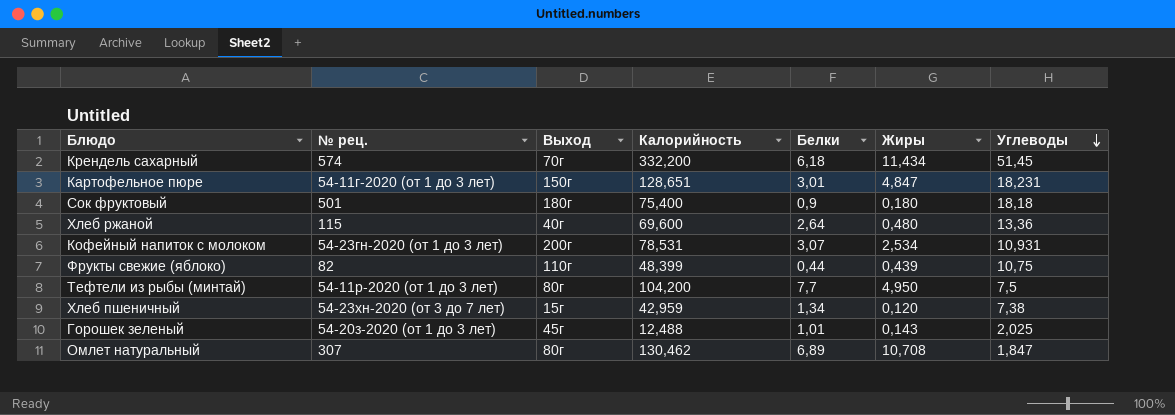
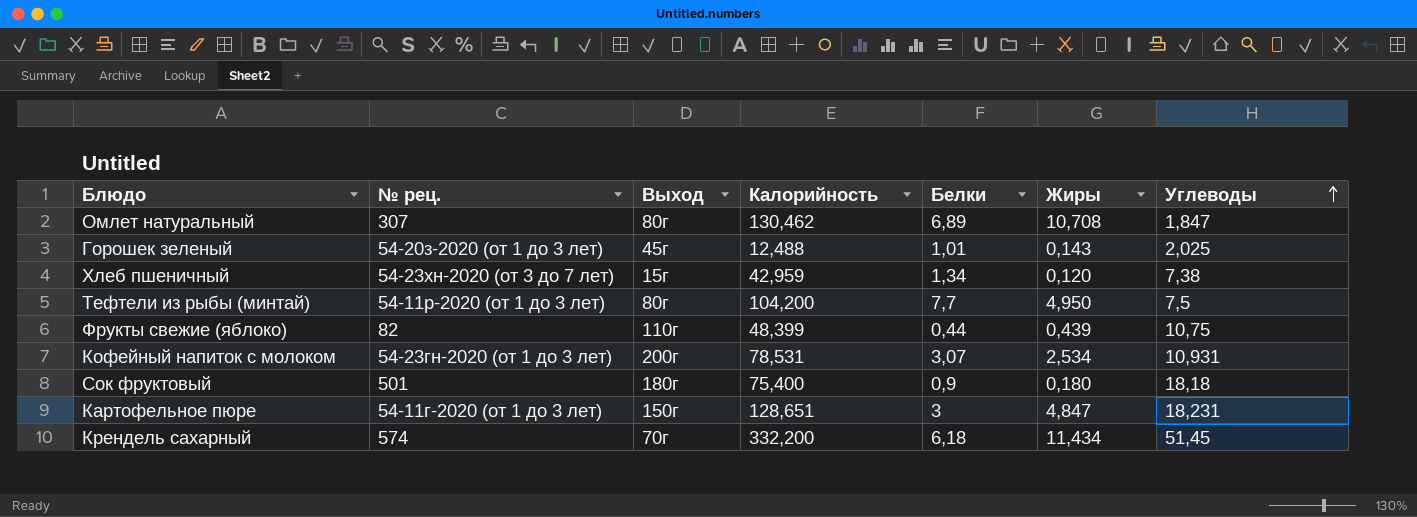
row order: Углеводы descending -> Углеводы ascending
row Хлеб ржаной: 115 | 40г | 69,600 | 2,64 | 0,480 | 13,36 -> none
Картофельное пюре | Белки: 3,01 -> 3

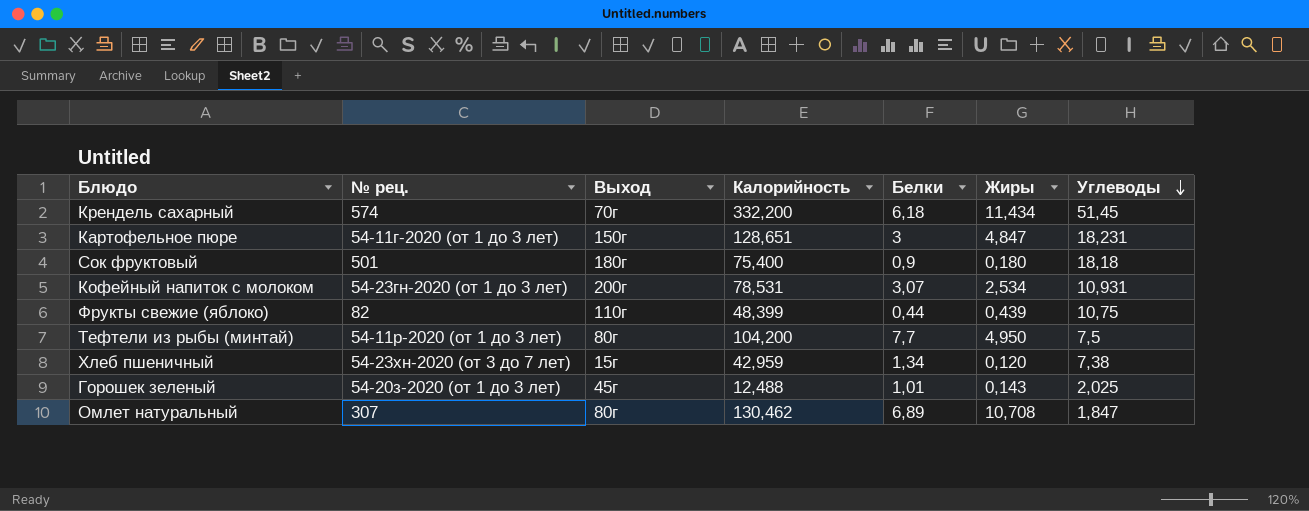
row order: Углеводы ascending -> Углеводы descending

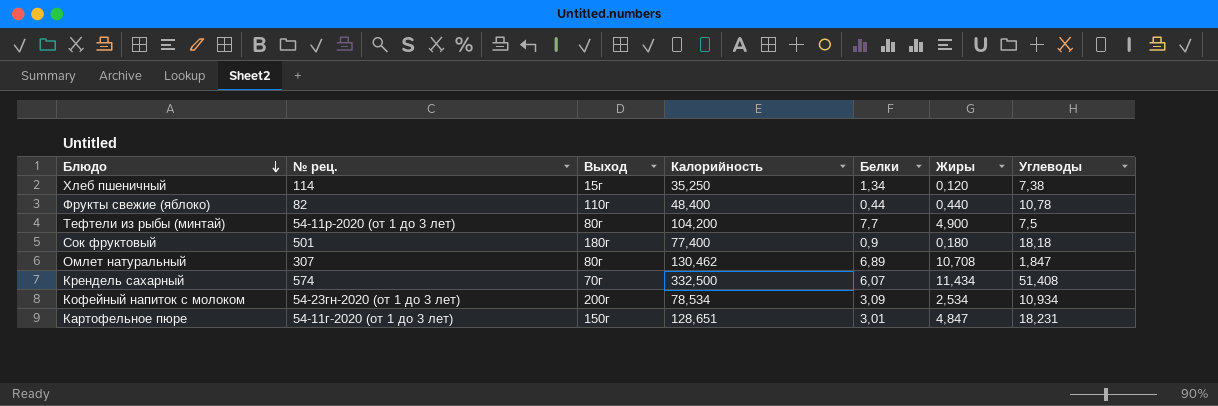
row order: Углеводы descending -> Блюдо descending
row Горошек зеленый: 54-20з-2020 (от 1 до 3 лет) | 45г | 12,488 | 1,01 | 0,143 | 2,025 -> none
Хлеб пшеничный | № рец.: 54-23хн-2020 (от 3 до 7 лет) -> 114
Хлеб пшеничный | Калорийность: 42,959 -> 35,250
Фрукты свежие (яблоко) | Калорийность: 48,399 -> 48,400
Фрукты свежие (яблоко) | Жиры: 0,439 -> 0,440
Фрукты свежие (яблоко) | Углеводы: 10,75 -> 10,78
Тефтели из рыбы (минтай) | Жиры: 4,950 -> 4,900
Сок фруктовый | Калорийность: 75,400 -> 77,400
Крендель сахарный | Калорийность: 332,200 -> 332,500
Крендель сахарный | Белки: 6,18 -> 6,07
Крендель сахарный | Углеводы: 51,45 -> 51,408
Кофейный напиток с молоком | Калорийность: 78,531 -> 78,534
Кофейный напиток с молоком | Белки: 3,07 -> 3,09
Кофейный напиток с молоком | Углеводы: 10,931 -> 10,934
Картофельное пюре | Белки: 3 -> 3,01

